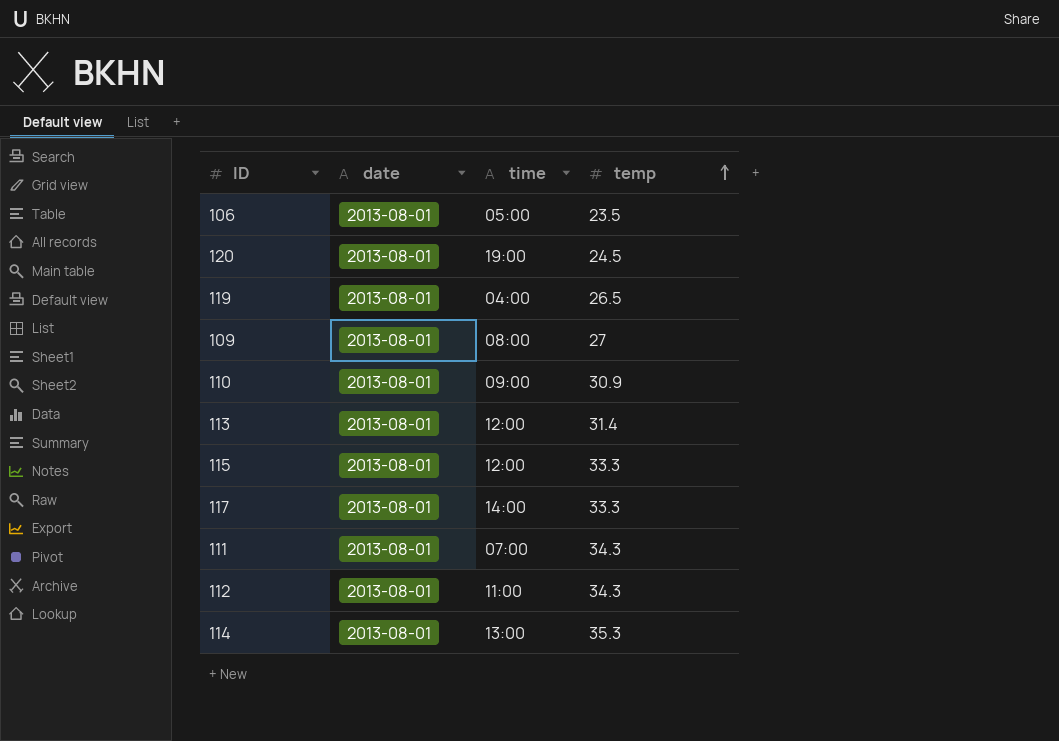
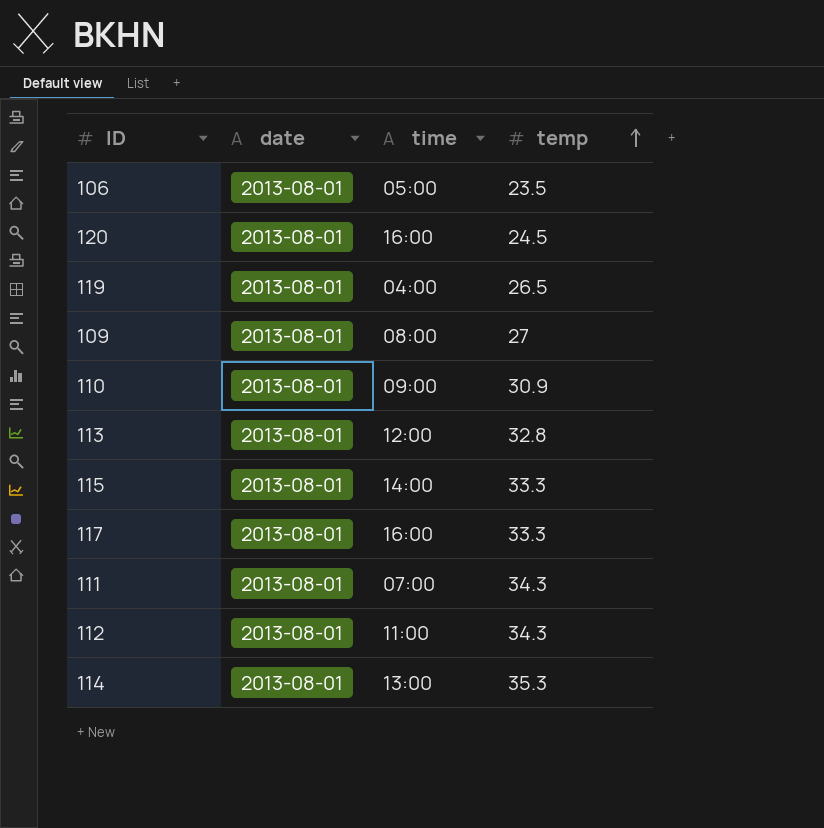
120 | time: 19:00 -> 16:00
113 | temp: 31.4 -> 32.8
115 | time: 12:00 -> 14:00
117 | time: 14:00 -> 16:00

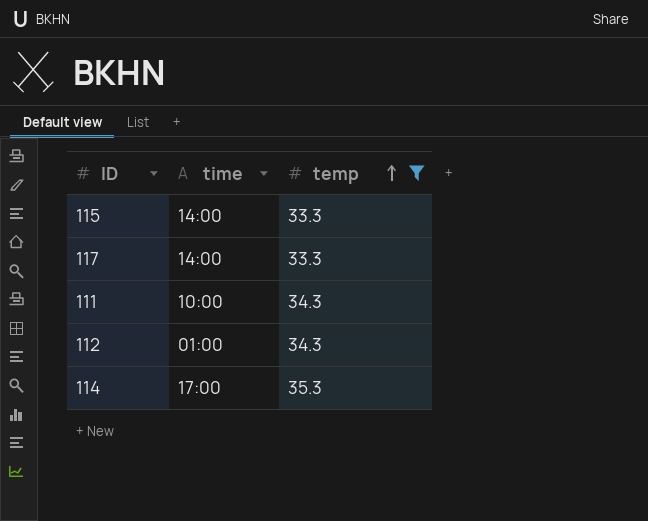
filter: none -> temp >= 33.3
column date | position: 2 -> none
117 | time: 16:00 -> 14:00
111 | time: 07:00 -> 10:00
112 | time: 11:00 -> 01:00
114 | time: 13:00 -> 17:00

